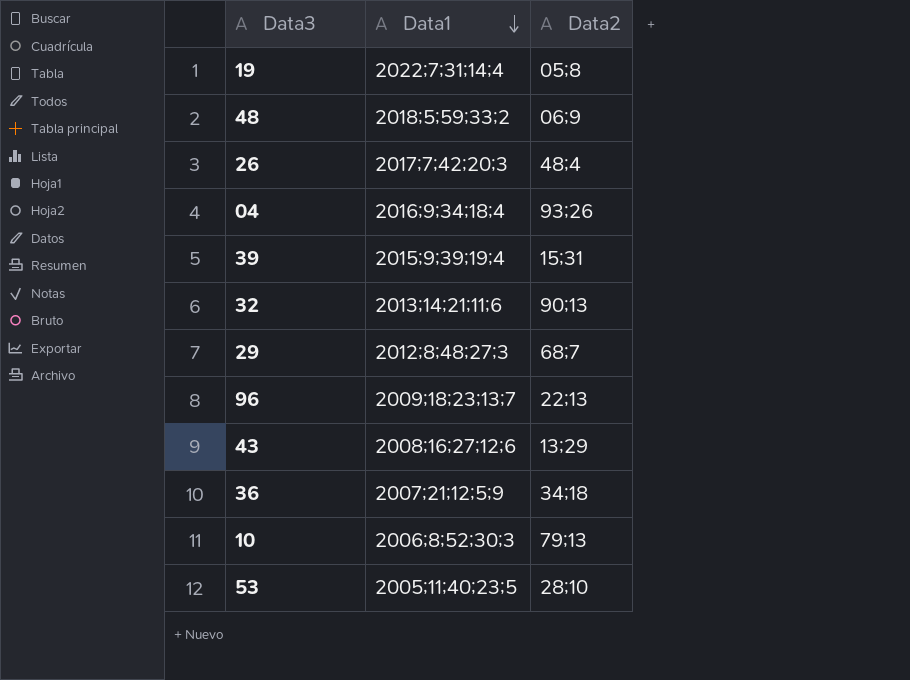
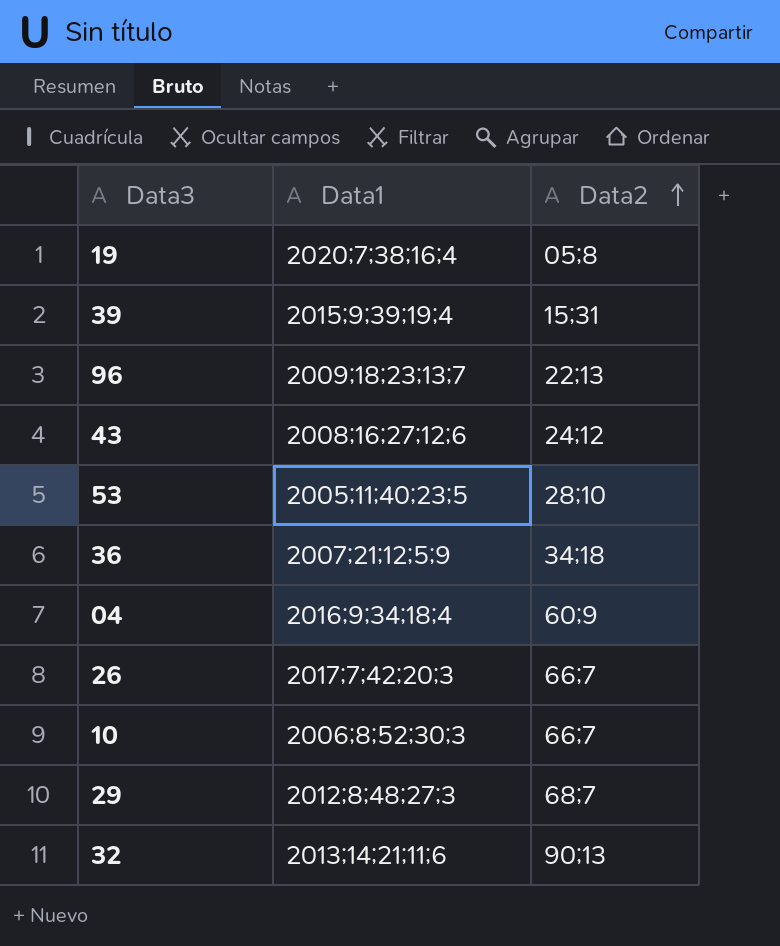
row order: Data1 descending -> Data2 ascending
row 48: 2018;5;59;33;2 | 06;9 -> none
19 | Data1: 2022;7;31;14;4 -> 2020;7;38;16;4
43 | Data2: 13;29 -> 24;12
04 | Data2: 93;26 -> 60;9
26 | Data2: 48;4 -> 66;7
10 | Data2: 79;13 -> 66;7

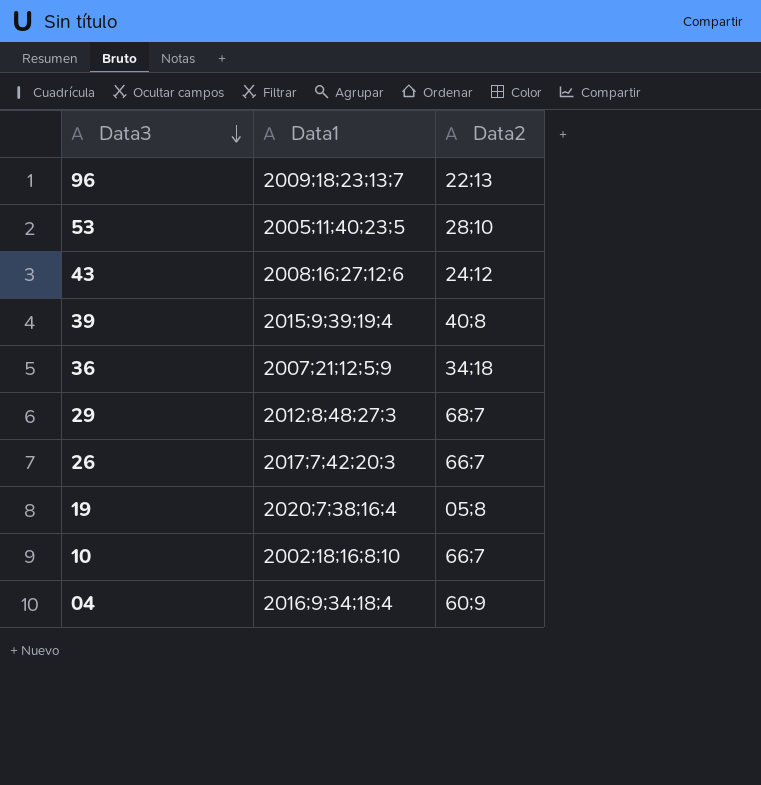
row order: Data2 ascending -> Data3 descending
row 32: 2013;14;21;11;6 | 90;13 -> none
39 | Data2: 15;31 -> 40;8
10 | Data1: 2006;8;52;30;3 -> 2002;18;16;8;10

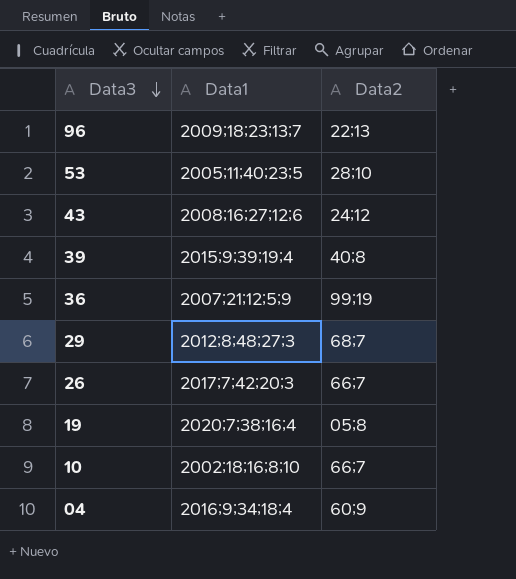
36 | Data2: 34;18 -> 99;19

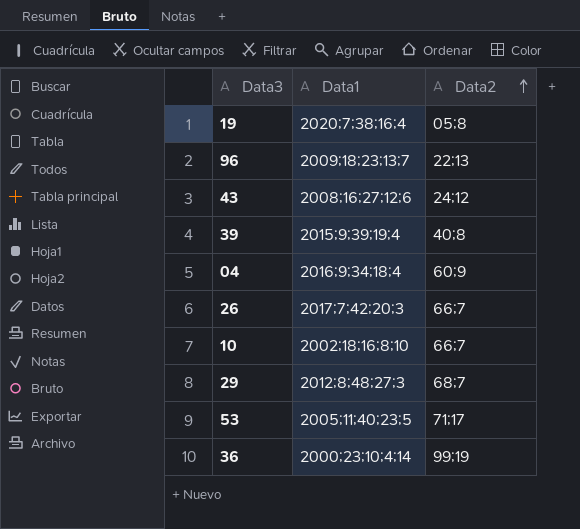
row order: Data3 descending -> Data2 ascending
53 | Data2: 28;10 -> 71;17
36 | Data1: 2007;21;12;5;9 -> 2000;23;10;4;14

